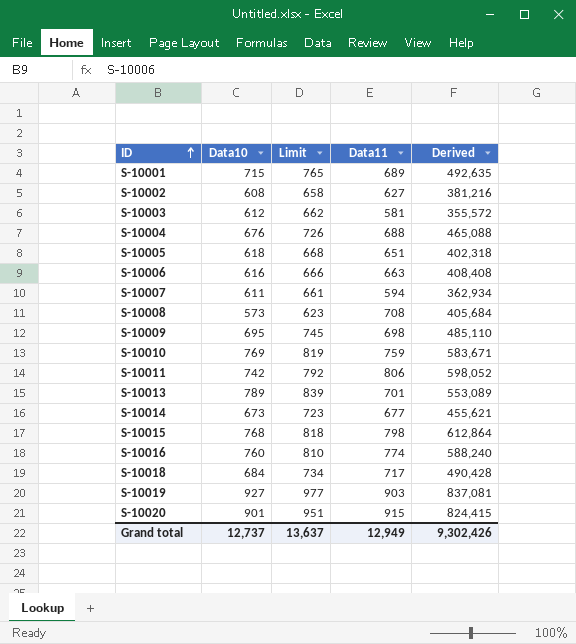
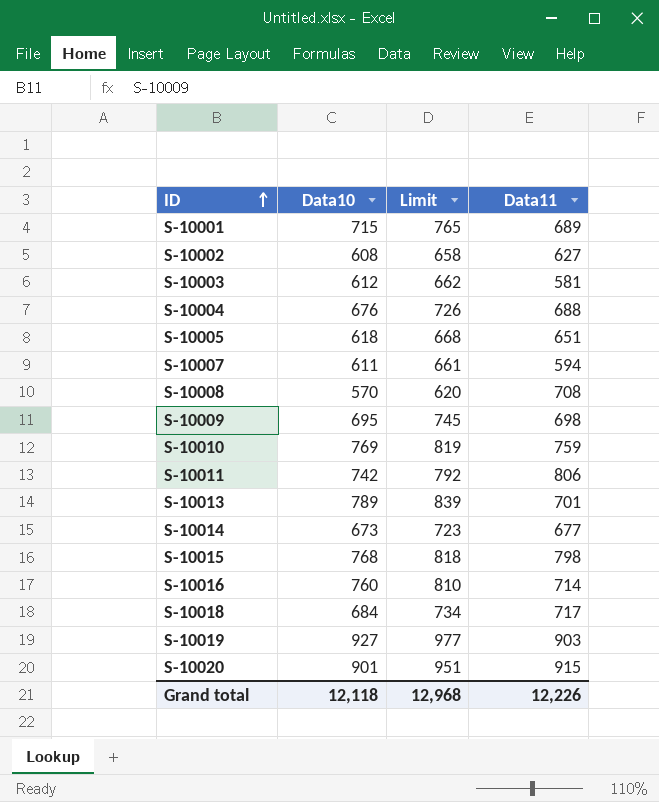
column Derived | formula: [Data10] * [Data11] -> none
row S-10006: 616 | 666 | 663 | 408,408 -> none
S-10008 | Data10: 573 -> 570
S-10008 | Limit: 623 -> 620
S-10016 | Data11: 774 -> 714
Grand total | Data10: 12,737 -> 12,118
Grand total | Limit: 13,637 -> 12,968
Grand total | Data11: 12,949 -> 12,226

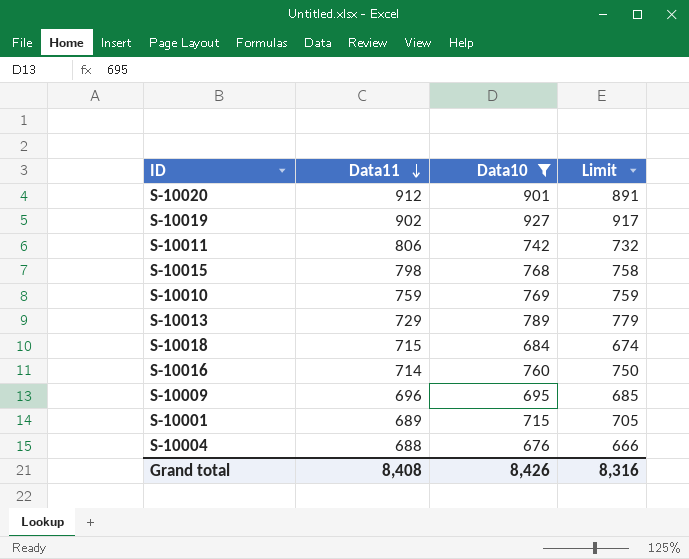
filter: none -> Data10 >= 676
row order: ID ascending -> Data11 descending
column Data11 | position: 4 -> 2
column Limit | formula: [Data10] + 50 -> [Data10] - 10
S-10020 | Data11: 915 -> 912
S-10019 | Data11: 903 -> 902
S-10013 | Data11: 701 -> 729
S-10018 | Data11: 717 -> 715
S-10009 | Data11: 698 -> 696
Grand total | Data11: 12,226 -> 8,408
Grand total | Data10: 12,118 -> 8,426
Grand total | Limit: 12,968 -> 8,316

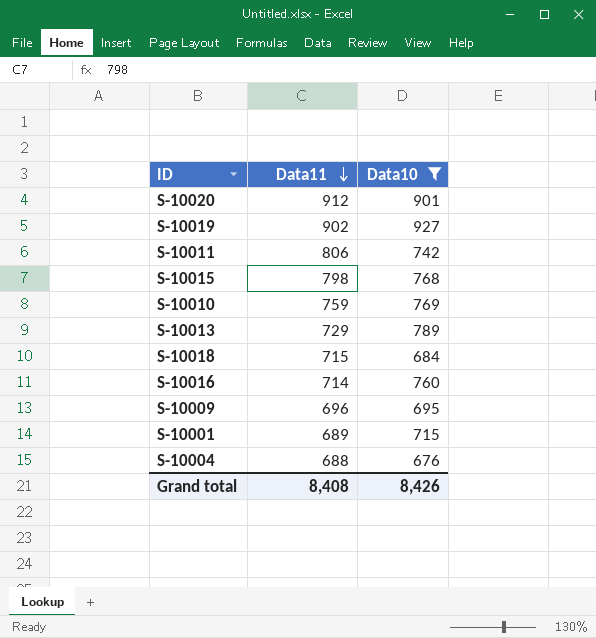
column Limit | formula: [Data10] - 10 -> none

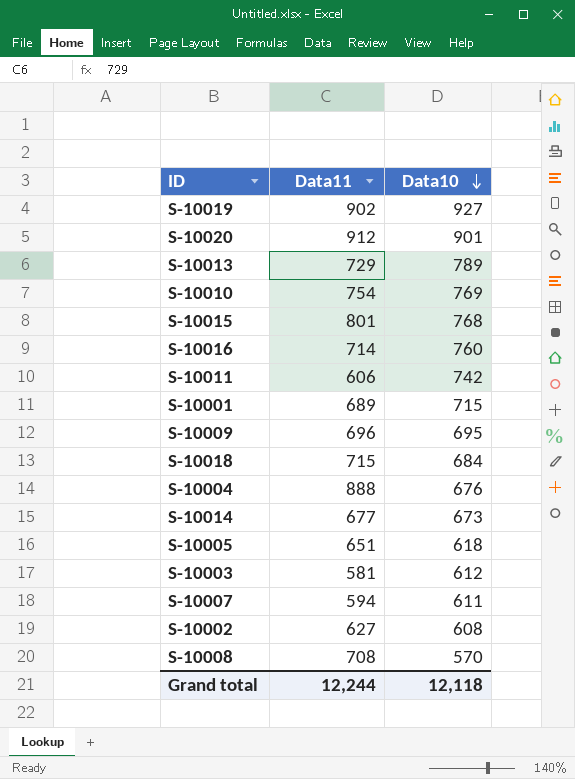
filter: Data10 >= 676 -> none
row order: Data11 descending -> Data10 descending
S-10010 | Data11: 759 -> 754
S-10015 | Data11: 798 -> 801
S-10011 | Data11: 806 -> 606
S-10004 | Data11: 688 -> 888
Grand total | Data11: 8,408 -> 12,244
Grand total | Data10: 8,426 -> 12,118

